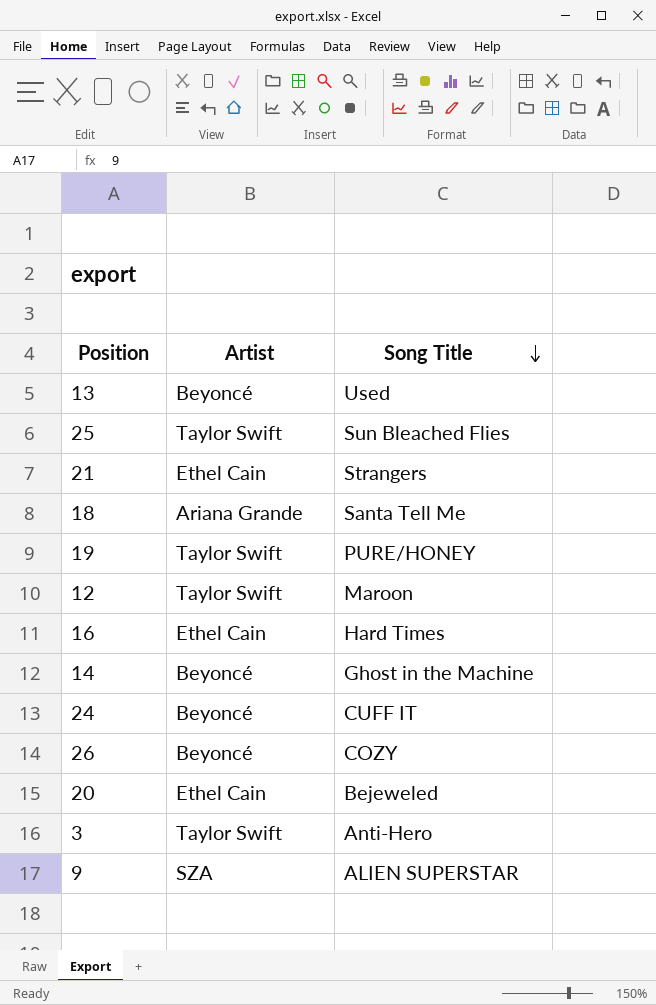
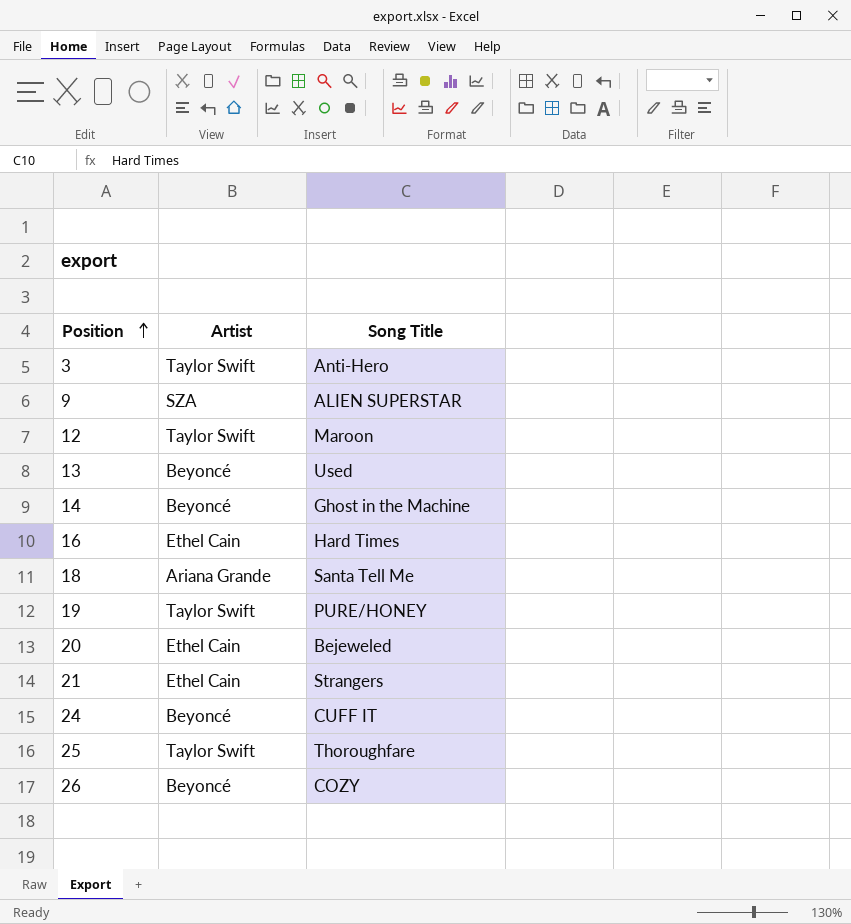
row order: Song Title descending -> Position ascending
25 | Song Title: Sun Bleached Flies -> Thoroughfare

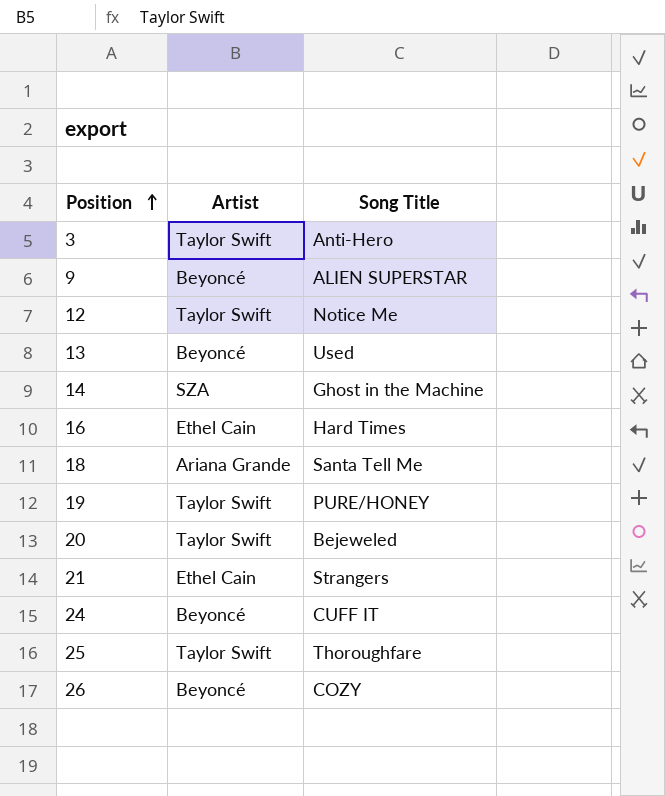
9 | Artist: SZA -> Beyoncé
12 | Song Title: Maroon -> Notice Me
14 | Artist: Beyoncé -> SZA
20 | Artist: Ethel Cain -> Taylor Swift

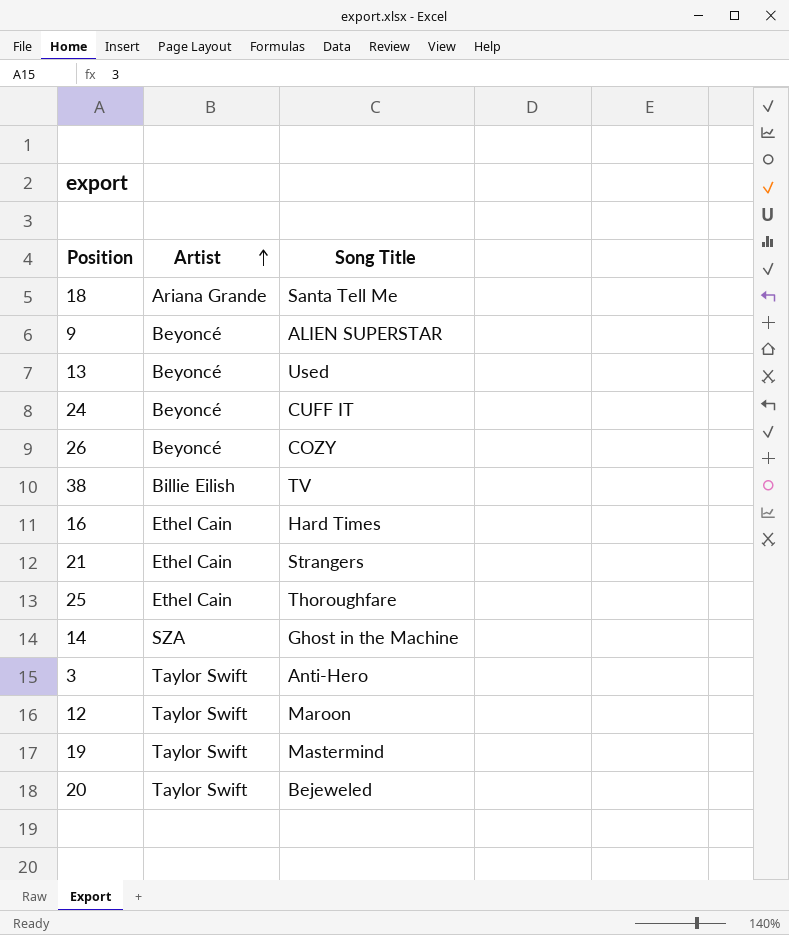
row order: Position ascending -> Artist ascending
row 38: none -> Billie Eilish | TV
25 | Artist: Taylor Swift -> Ethel Cain
12 | Song Title: Notice Me -> Maroon
19 | Song Title: PURE/HONEY -> Mastermind

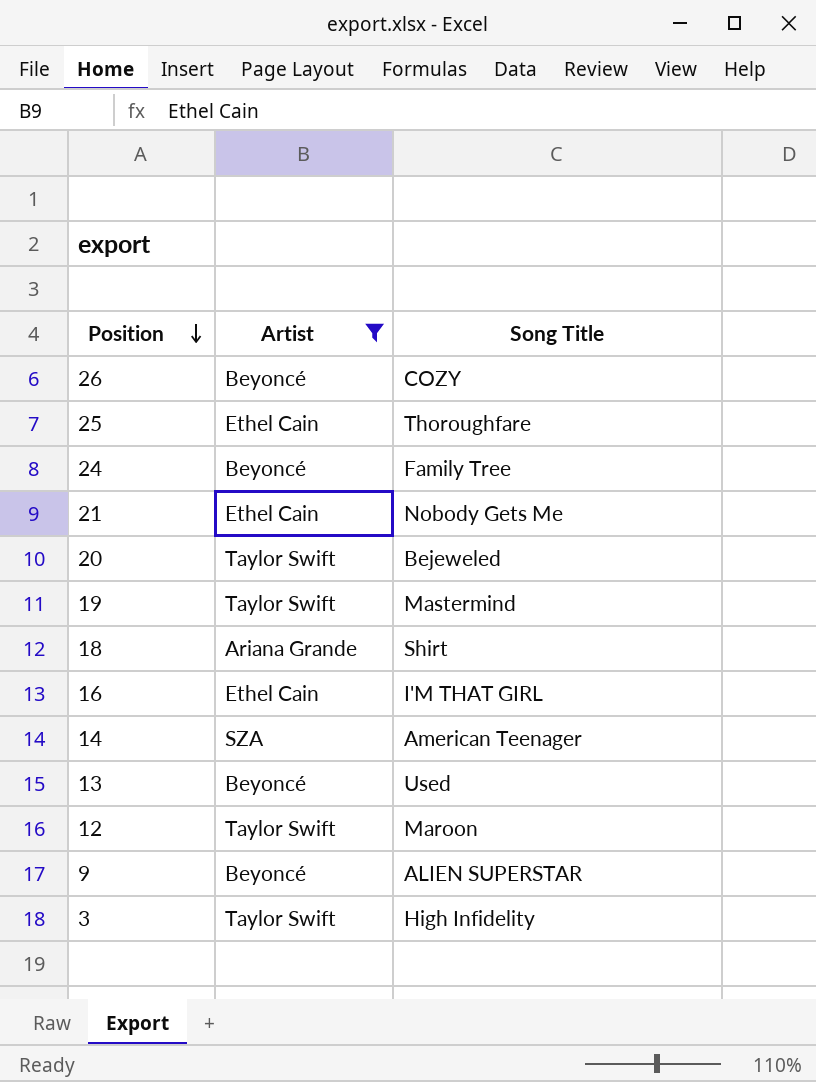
filter: none -> Artist != Billie Eilish
row order: Artist ascending -> Position descending
24 | Song Title: CUFF IT -> Family Tree
21 | Song Title: Strangers -> Nobody Gets Me
18 | Song Title: Santa Tell Me -> Shirt
16 | Song Title: Hard Times -> I'M THAT GIRL
14 | Song Title: Ghost in the Machine -> American Teenager
3 | Song Title: Anti-Hero -> High Infidelity

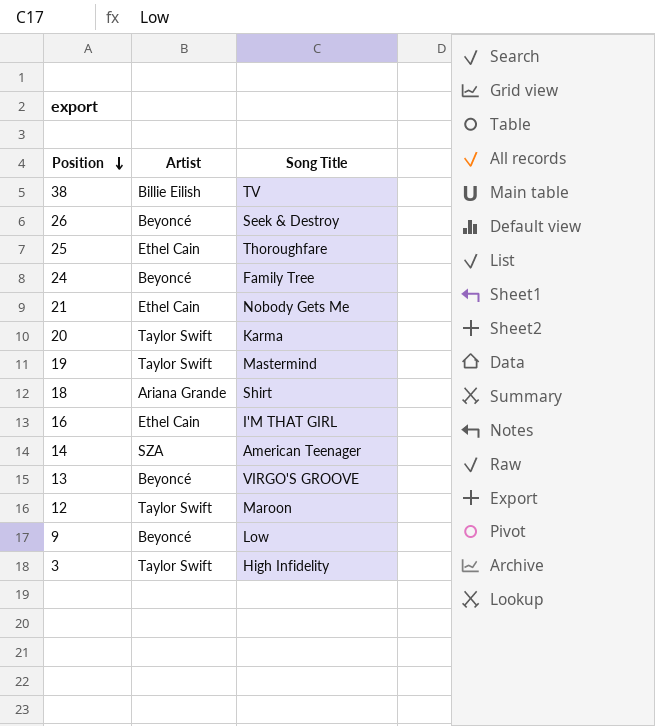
filter: Artist != Billie Eilish -> none
26 | Song Title: COZY -> Seek & Destroy
20 | Song Title: Bejeweled -> Karma
13 | Song Title: Used -> VIRGO'S GROOVE
9 | Song Title: ALIEN SUPERSTAR -> Low

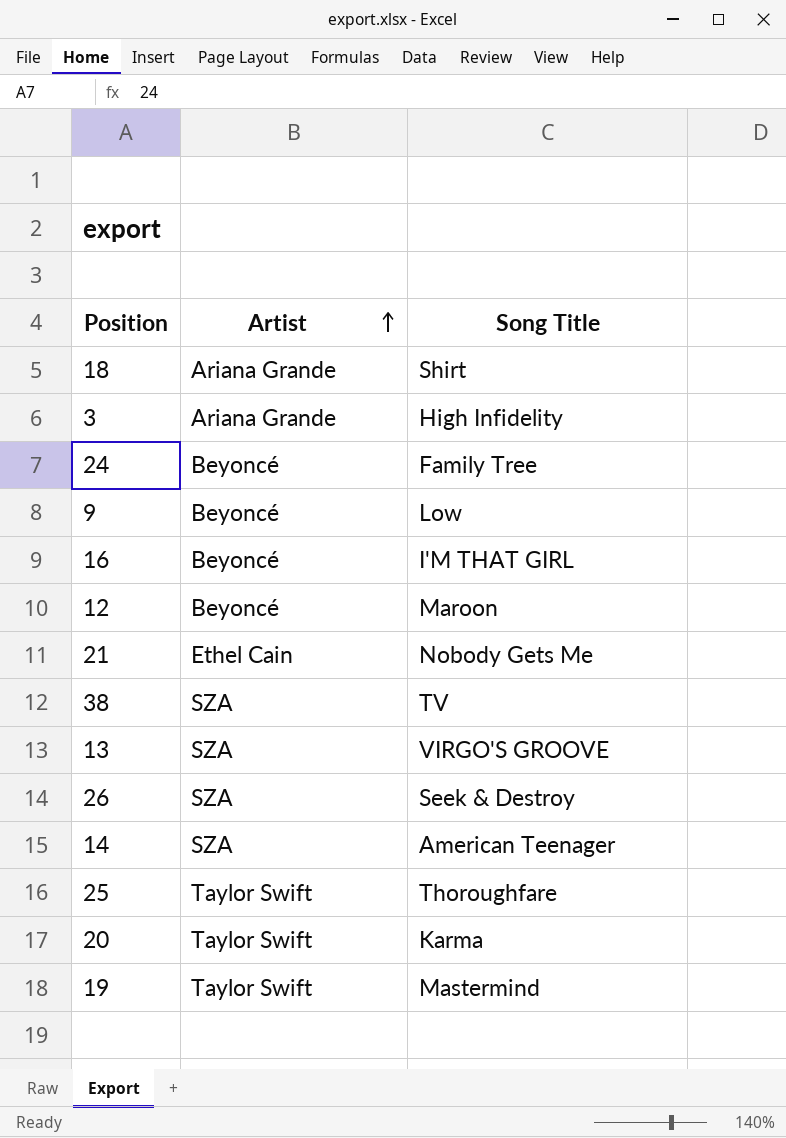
row order: Position descending -> Artist ascending
3 | Artist: Taylor Swift -> Ariana Grande
16 | Artist: Ethel Cain -> Beyoncé
12 | Artist: Taylor Swift -> Beyoncé
38 | Artist: Billie Eilish -> SZA
13 | Artist: Beyoncé -> SZA
26 | Artist: Beyoncé -> SZA
25 | Artist: Ethel Cain -> Taylor Swift

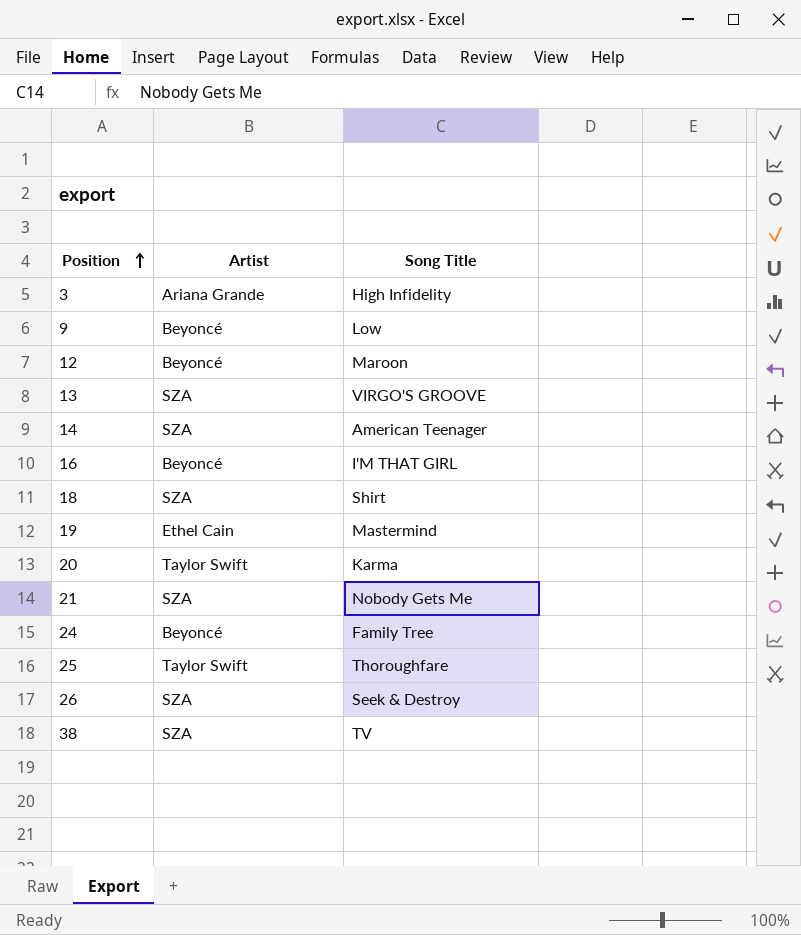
row order: Artist ascending -> Position ascending
18 | Artist: Ariana Grande -> SZA
19 | Artist: Taylor Swift -> Ethel Cain
21 | Artist: Ethel Cain -> SZA

